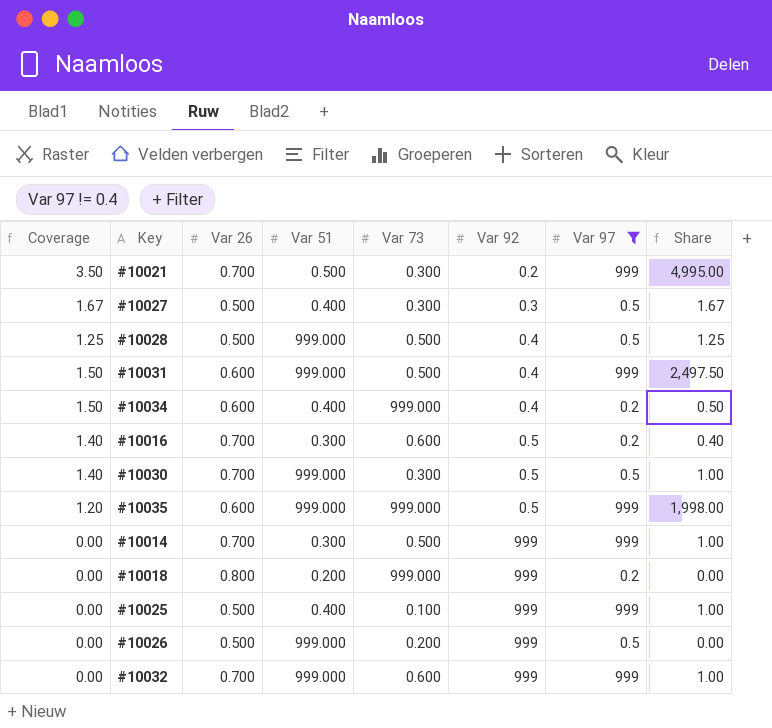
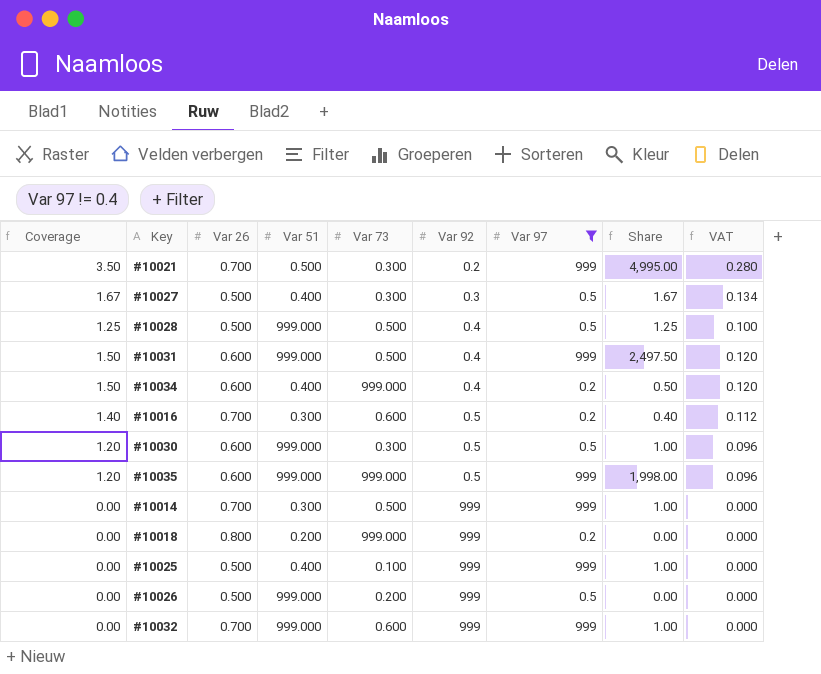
column VAT | formula: none -> [Coverage] * 0.08
#10030 | Coverage: 1.40 -> 1.20
#10030 | Var 26: 0.700 -> 0.600

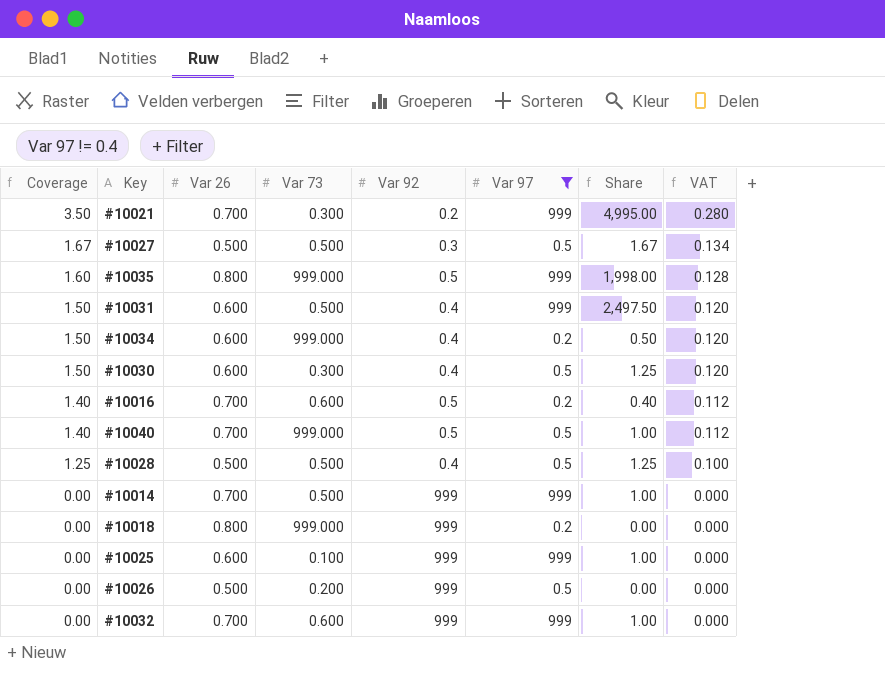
row order: Var 92 ascending -> Coverage descending
column Var 51 | position: 4 -> none
#10027 | Var 73: 0.300 -> 0.500
#10035 | Coverage: 1.20 -> 1.60
#10035 | Var 26: 0.600 -> 0.800
#10035 | VAT: 0.096 -> 0.128
#10030 | Coverage: 1.20 -> 1.50
#10030 | Var 92: 0.5 -> 0.4
#10030 | Share: 1.00 -> 1.25
#10030 | VAT: 0.096 -> 0.120
row #10040: none -> 1.40 | 0.700 | 999.000 | 0.5 | 0.5 | 1.00 | 0.112
#10025 | Var 26: 0.500 -> 0.600

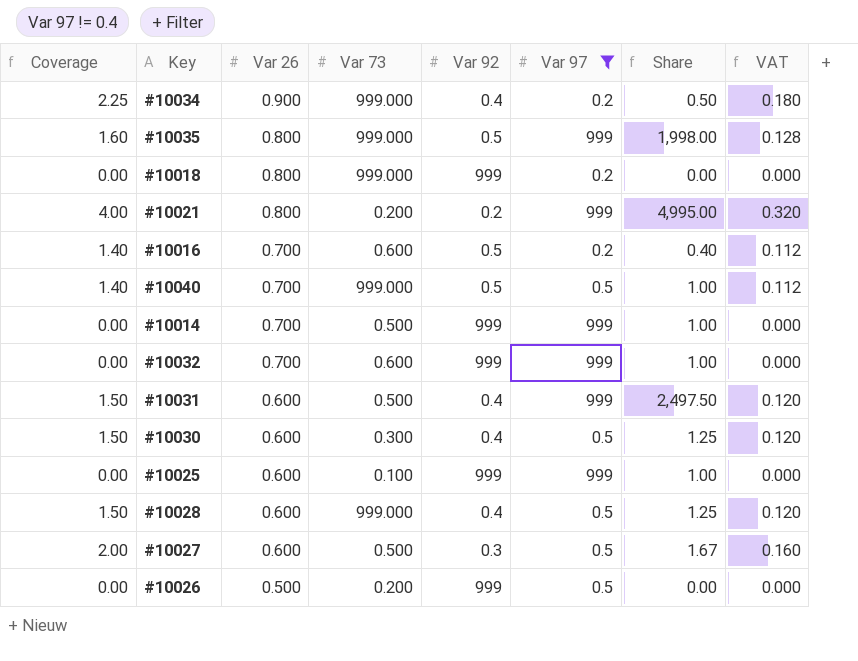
row order: Coverage descending -> Var 26 descending
#10034 | Coverage: 1.50 -> 2.25
#10034 | Var 26: 0.600 -> 0.900
#10034 | VAT: 0.120 -> 0.180
#10021 | Coverage: 3.50 -> 4.00
#10021 | Var 26: 0.700 -> 0.800
#10021 | Var 73: 0.300 -> 0.200
#10021 | VAT: 0.280 -> 0.320
#10028 | Coverage: 1.25 -> 1.50
#10028 | Var 26: 0.500 -> 0.600
#10028 | Var 73: 0.500 -> 999.000
#10028 | VAT: 0.100 -> 0.120
#10027 | Coverage: 1.67 -> 2.00
#10027 | Var 26: 0.500 -> 0.600
#10027 | VAT: 0.134 -> 0.160

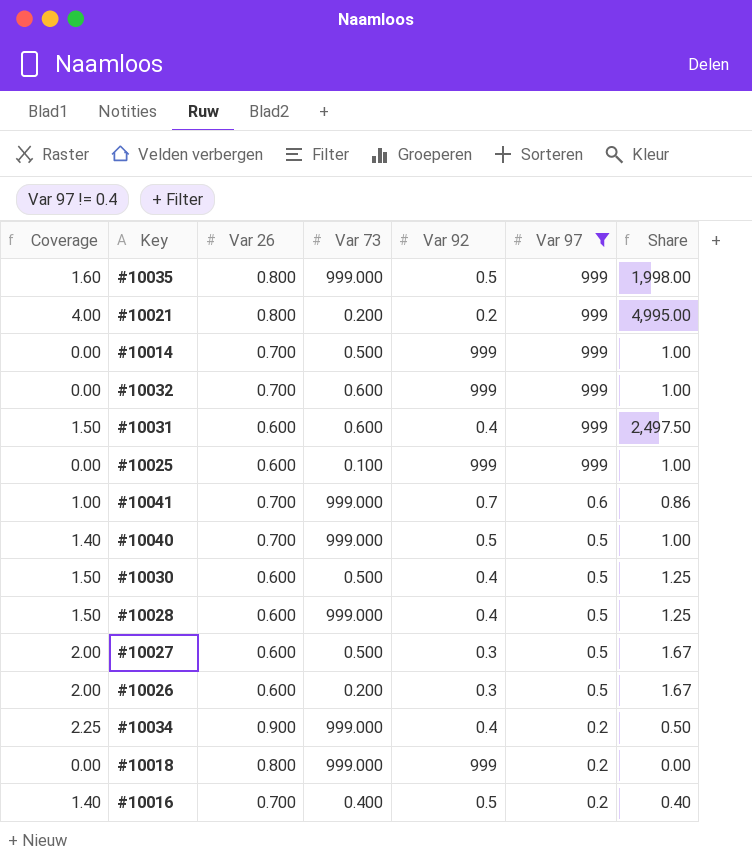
row order: Var 26 descending -> Var 97 descending
column VAT | formula: [Coverage] * 0.08 -> none
#10031 | Var 73: 0.500 -> 0.600
row #10041: none -> 1.00 | 0.700 | 999.000 | 0.7 | 0.6 | 0.86
#10030 | Var 73: 0.300 -> 0.500
#10026 | Coverage: 0.00 -> 2.00
#10026 | Var 26: 0.500 -> 0.600
#10026 | Var 92: 999 -> 0.3
#10026 | Share: 0.00 -> 1.67
#10016 | Var 73: 0.600 -> 0.400

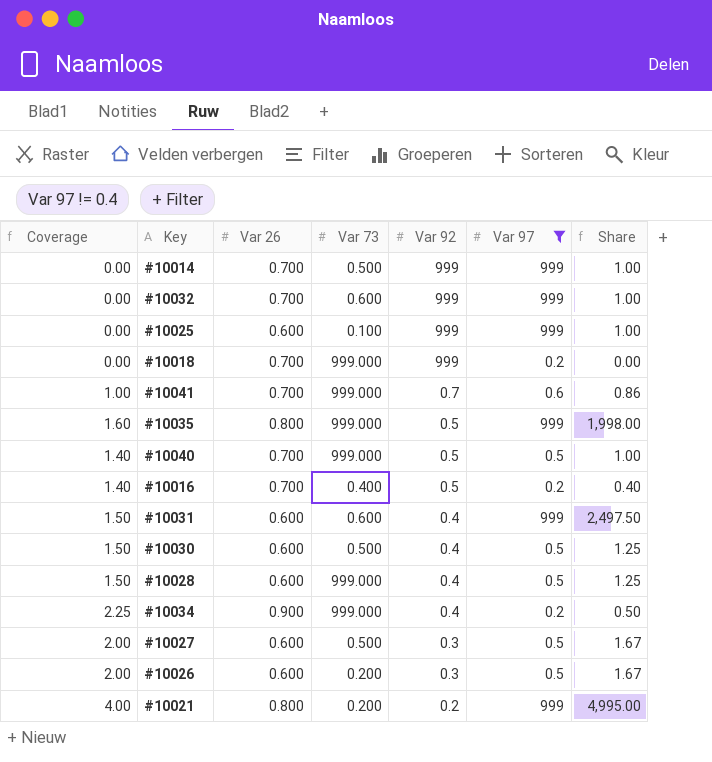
row order: Var 97 descending -> Var 92 descending
#10018 | Var 26: 0.800 -> 0.700

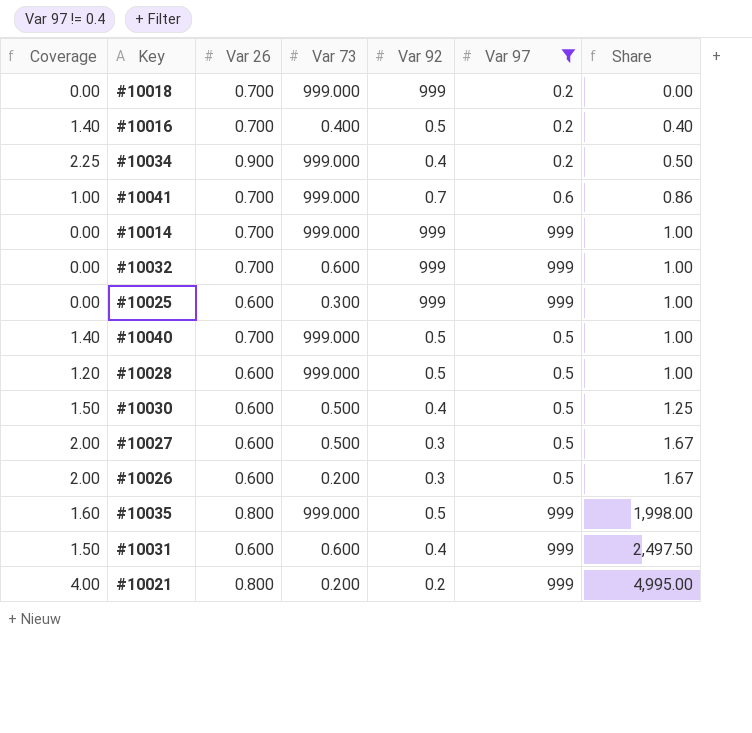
row order: Var 92 descending -> Share ascending
#10014 | Var 73: 0.500 -> 999.000
#10025 | Var 73: 0.100 -> 0.300
#10028 | Coverage: 1.50 -> 1.20
#10028 | Var 92: 0.4 -> 0.5
#10028 | Share: 1.25 -> 1.00

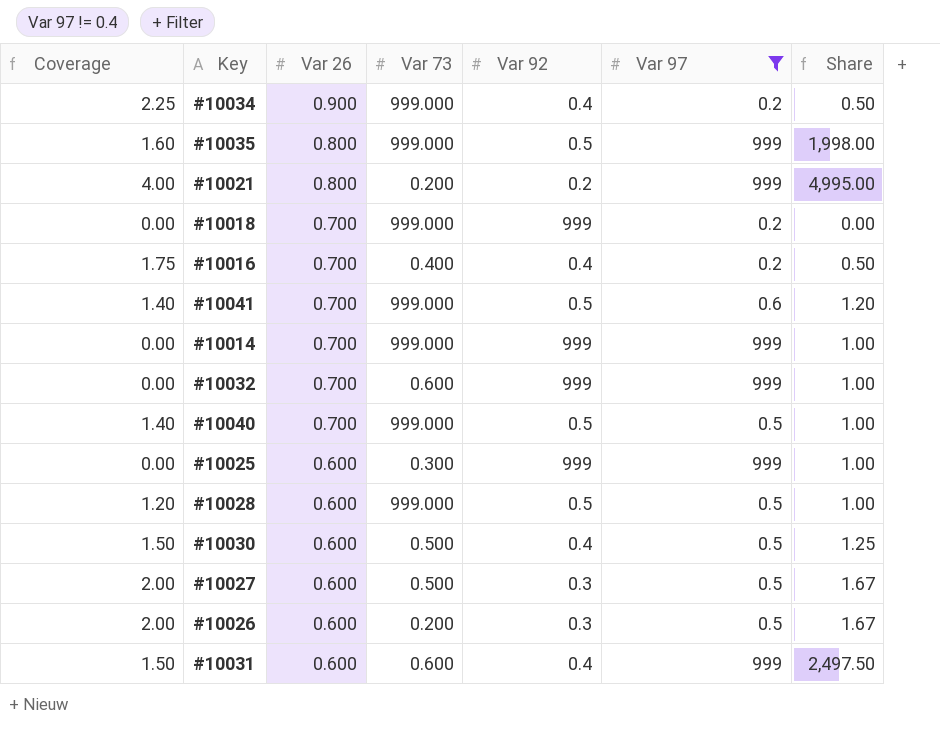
row order: Share ascending -> Var 26 descending
#10016 | Coverage: 1.40 -> 1.75
#10016 | Var 92: 0.5 -> 0.4
#10016 | Share: 0.40 -> 0.50
#10041 | Coverage: 1.00 -> 1.40
#10041 | Var 92: 0.7 -> 0.5
#10041 | Share: 0.86 -> 1.20

